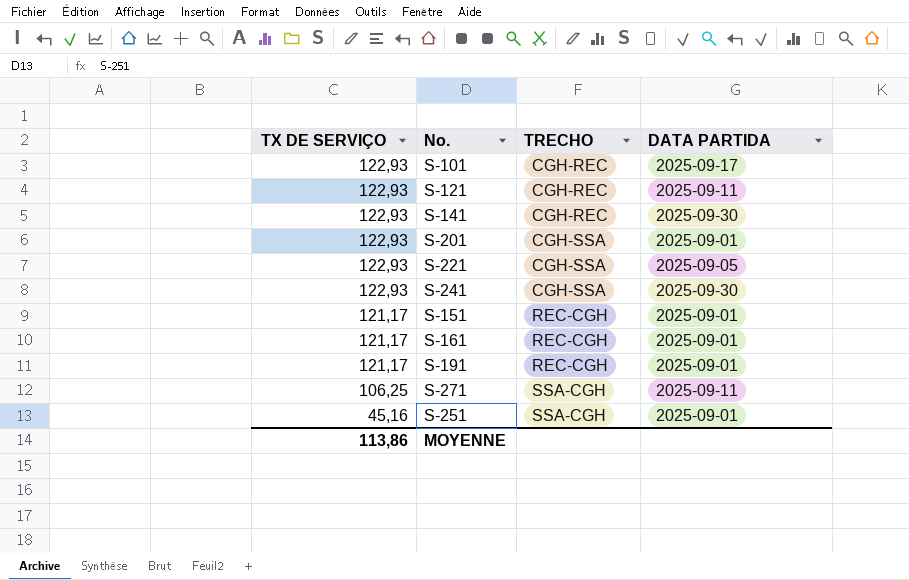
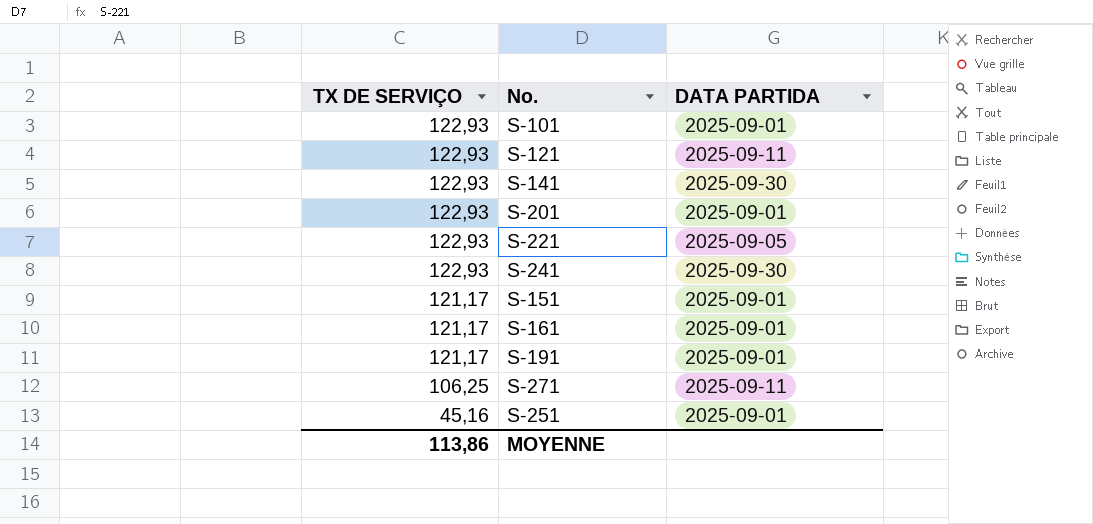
column TRECHO | position: 3 -> none
S-101 | DATA PARTIDA: 2025-09-17 -> 2025-09-01

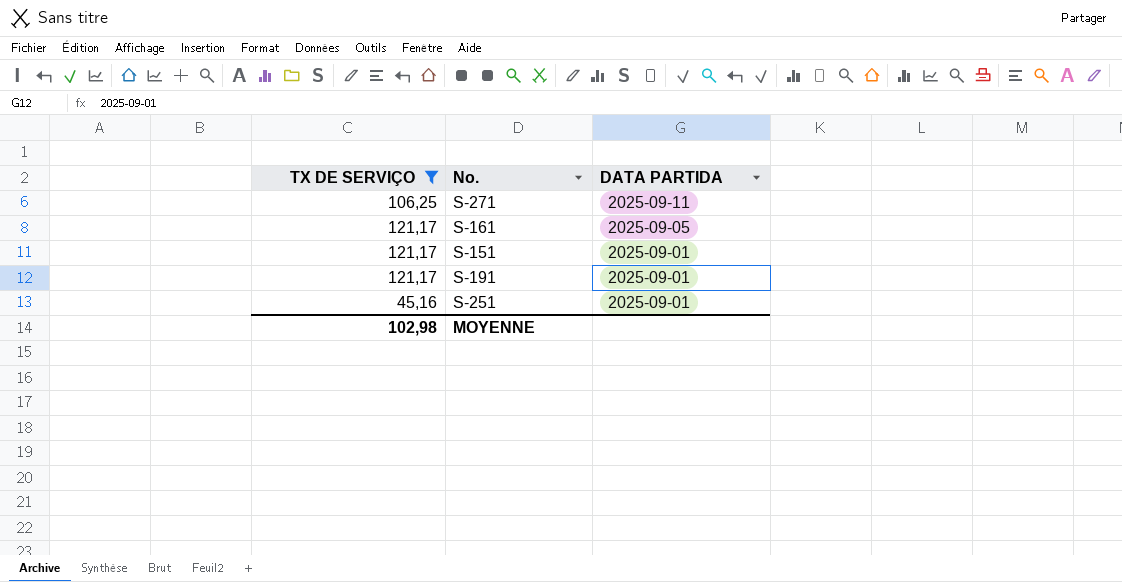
filter: none -> TX DE SERVIÇO != 122,93
row order: TX DE SERVIÇO descending -> DATA PARTIDA descending
S-161 | DATA PARTIDA: 2025-09-01 -> 2025-09-05
MOYENNE | TX DE SERVIÇO: 113,86 -> 102,98

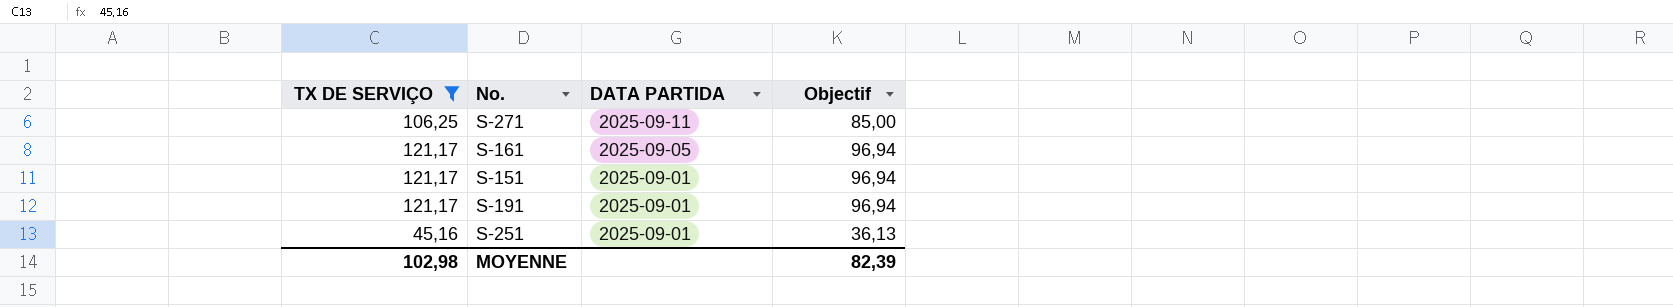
column Objectif | formula: none -> [TX DE SERVIÇO] * 0,8

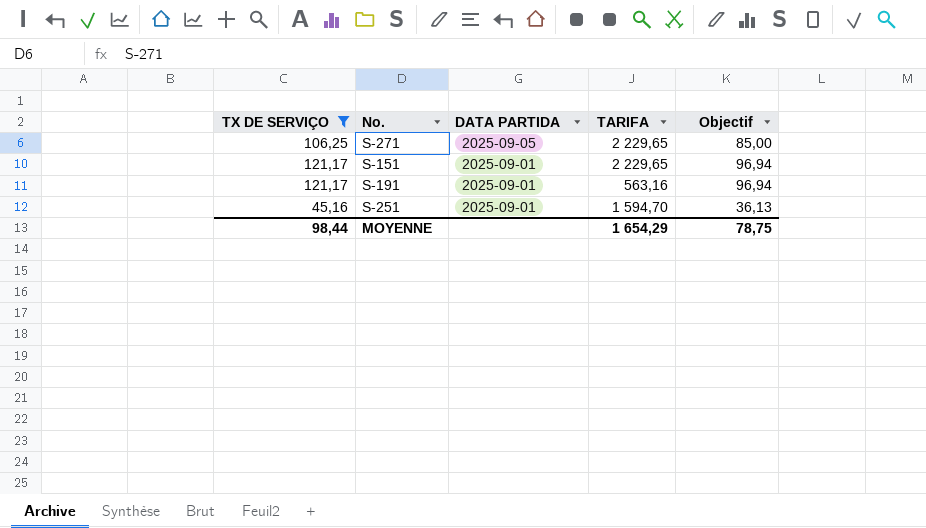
column TARIFA | position: none -> 4
row S-161: 121,17 | 2025-09-05 | 96,94 -> none
S-271 | DATA PARTIDA: 2025-09-11 -> 2025-09-05
MOYENNE | TX DE SERVIÇO: 102,98 -> 98,44
MOYENNE | Objectif: 82,39 -> 78,75

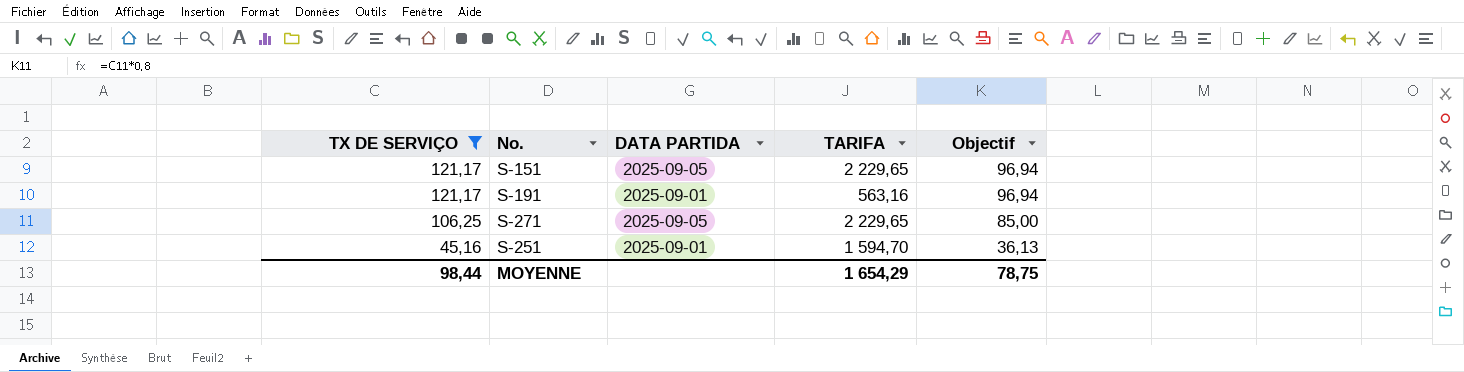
row order: DATA PARTIDA descending -> TX DE SERVIÇO descending
S-151 | DATA PARTIDA: 2025-09-01 -> 2025-09-05

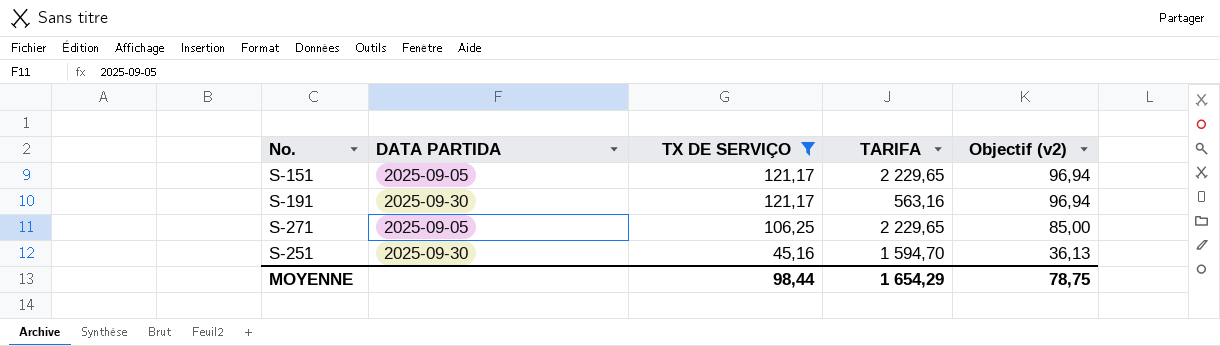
column TX DE SERVIÇO | position: 1 -> 3
column name: Objectif -> Objectif (v2)
S-191 | DATA PARTIDA: 2025-09-01 -> 2025-09-30
S-251 | DATA PARTIDA: 2025-09-01 -> 2025-09-30

